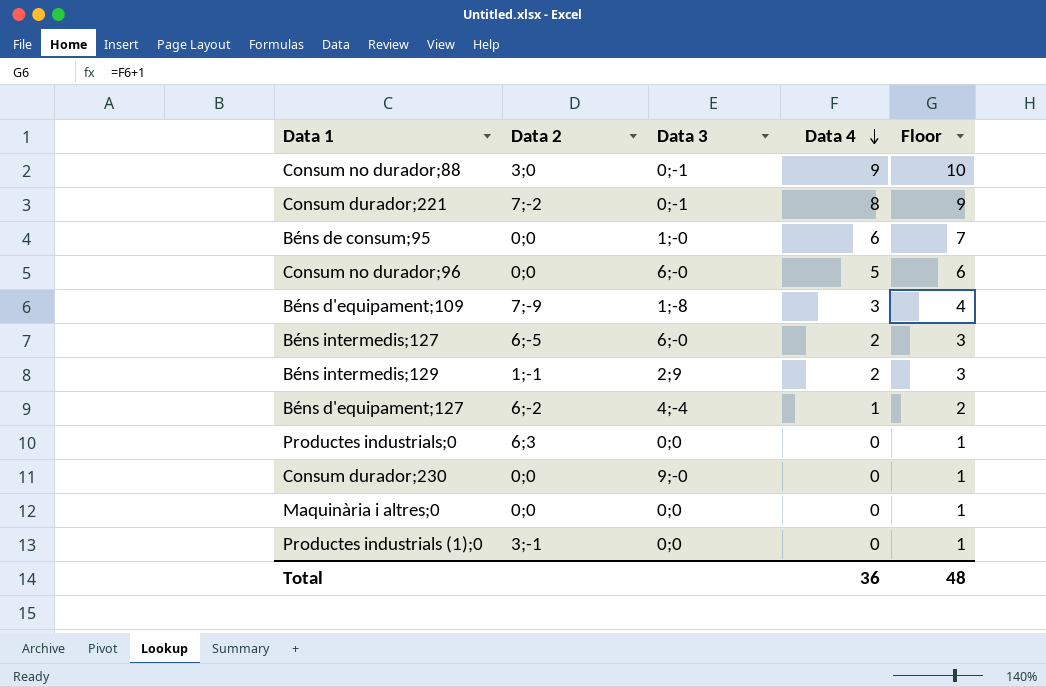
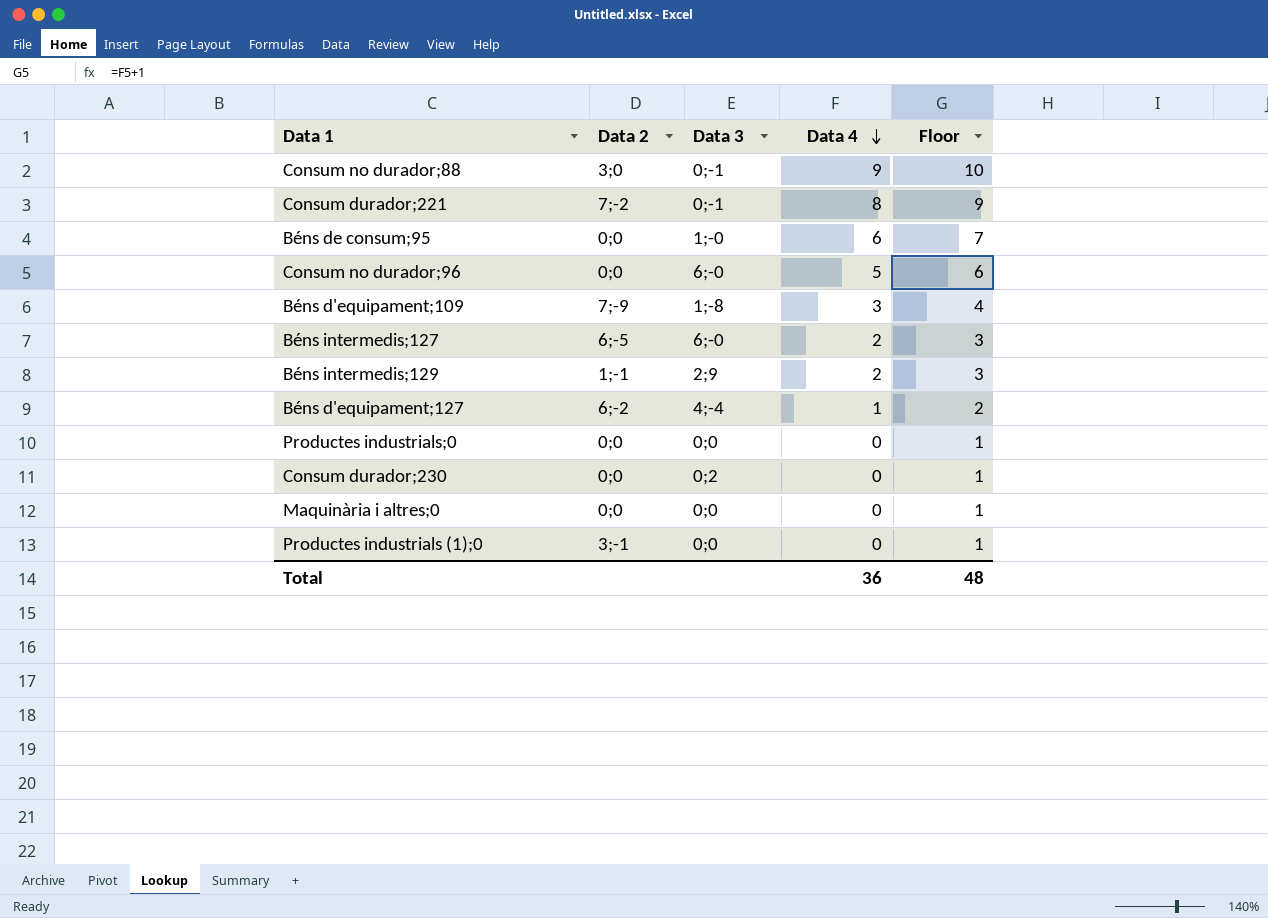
Productes industrials;0 | Data 2: 6;3 -> 0;0
Consum durador;230 | Data 3: 9;-0 -> 0;2

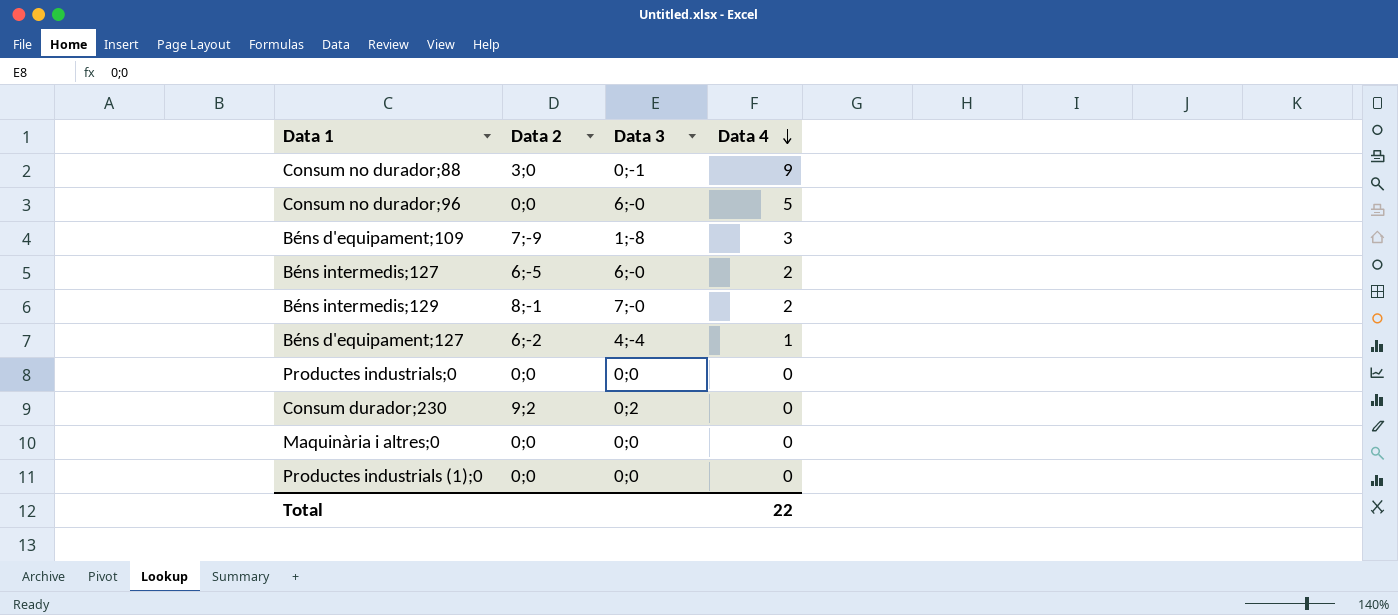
column Floor | formula: [Data 4] + 1 -> none
row Consum durador;221: 7;-2 | 0;-1 | 8 | 9 -> none
row Béns de consum;95: 0;0 | 1;-0 | 6 | 7 -> none
Béns intermedis;129 | Data 2: 1;-1 -> 8;-1
Béns intermedis;129 | Data 3: 2;9 -> 7;-0
Consum durador;230 | Data 2: 0;0 -> 9;2
Productes industrials (1);0 | Data 2: 3;-1 -> 0;0
Total | Data 4: 36 -> 22

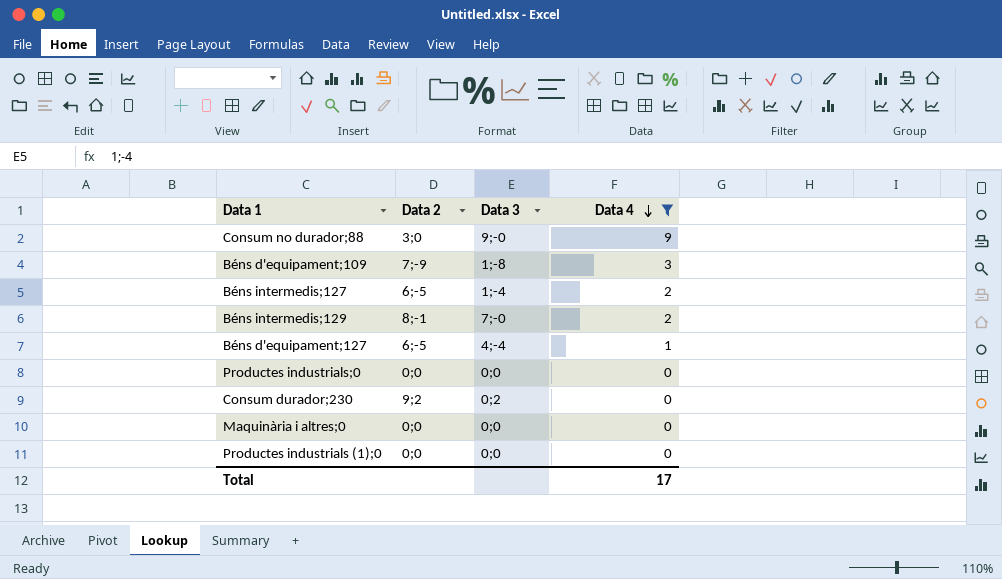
filter: none -> Data 4 != 5
Consum no durador;88 | Data 3: 0;-1 -> 9;-0
Béns intermedis;127 | Data 3: 6;-0 -> 1;-4
Béns d'equipament;127 | Data 2: 6;-2 -> 6;-5
Total | Data 4: 22 -> 17

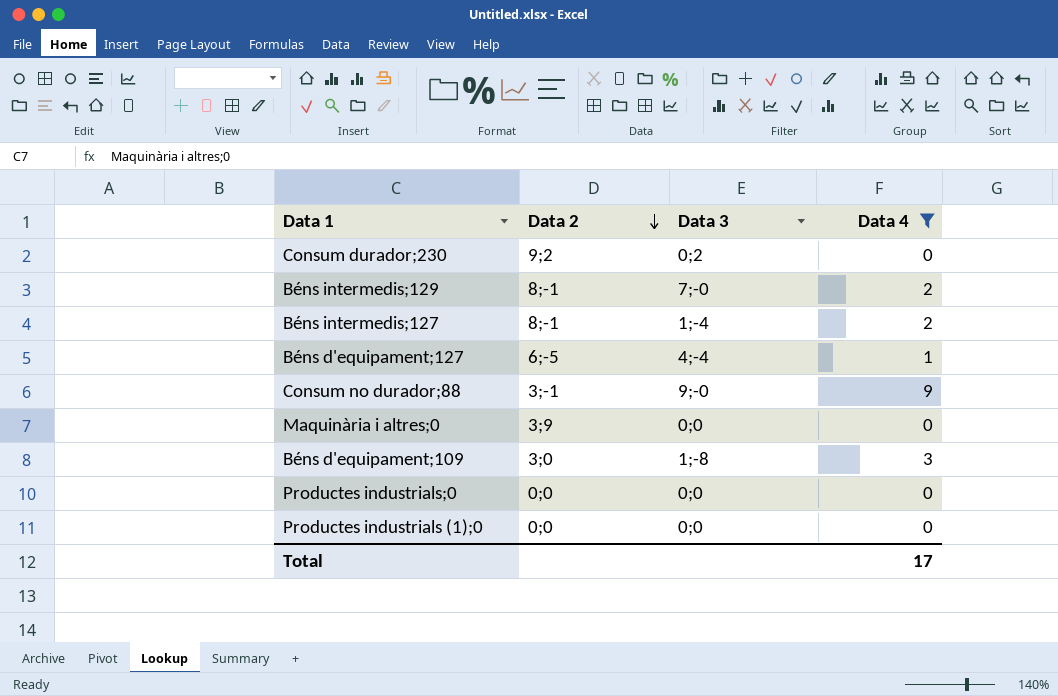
row order: Data 4 descending -> Data 2 descending
Béns intermedis;127 | Data 2: 6;-5 -> 8;-1
Consum no durador;88 | Data 2: 3;0 -> 3;-1
Maquinària i altres;0 | Data 2: 0;0 -> 3;9
Béns d'equipament;109 | Data 2: 7;-9 -> 3;0

